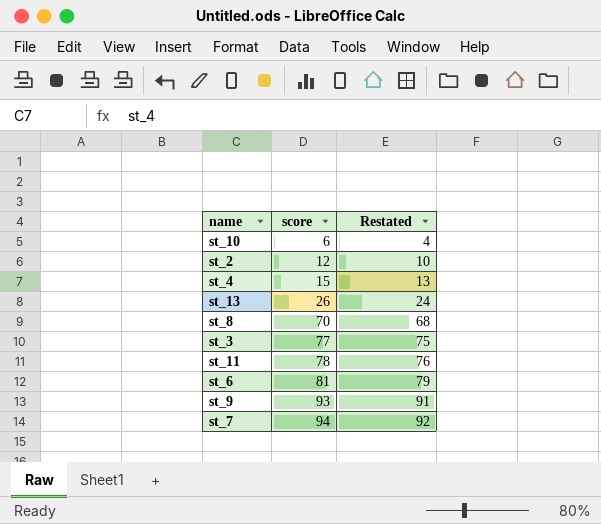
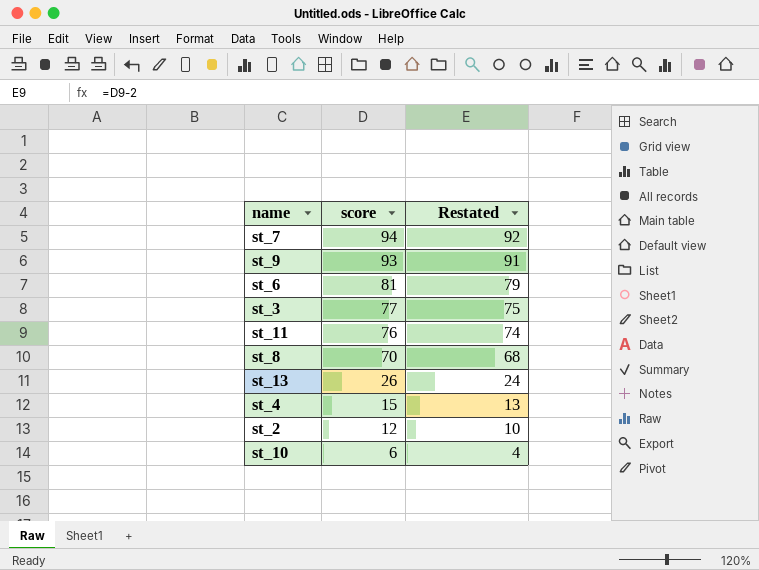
row order: score ascending -> score descending
st_11 | score: 78 -> 76
st_11 | Restated: 76 -> 74

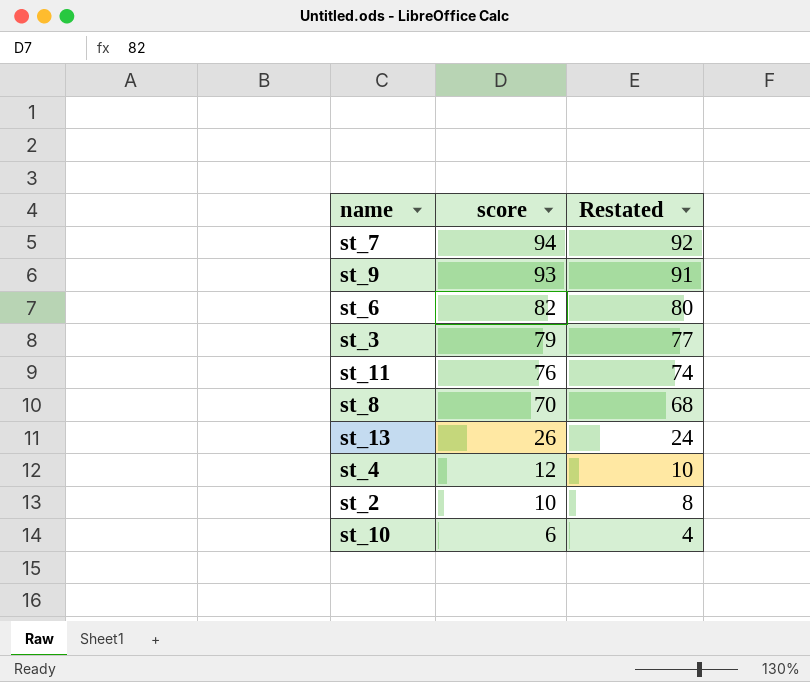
st_6 | score: 81 -> 82
st_6 | Restated: 79 -> 80
st_3 | score: 77 -> 79
st_3 | Restated: 75 -> 77
st_4 | score: 15 -> 12
st_4 | Restated: 13 -> 10
st_2 | score: 12 -> 10
st_2 | Restated: 10 -> 8

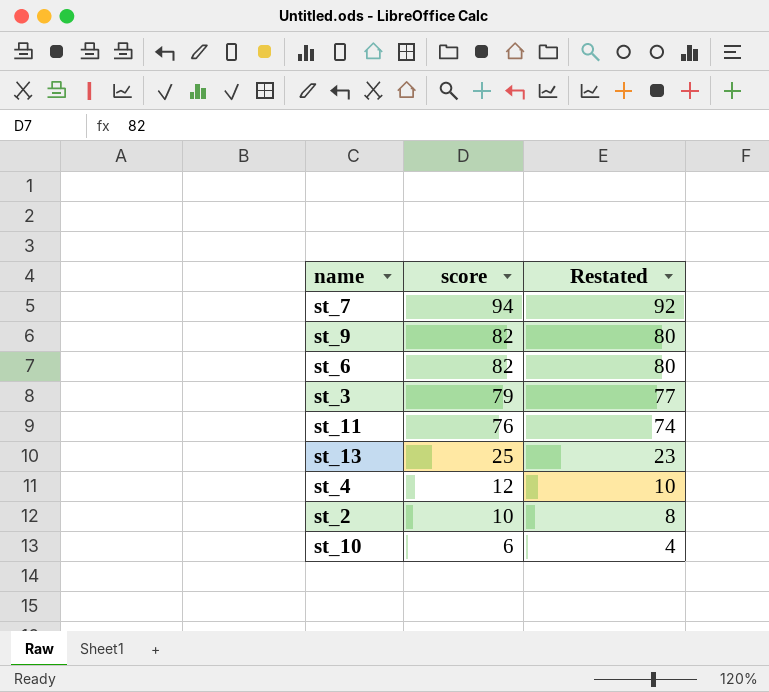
row st_8: 70 | 68 -> none
st_9 | score: 93 -> 82
st_9 | Restated: 91 -> 80
st_13 | score: 26 -> 25
st_13 | Restated: 24 -> 23

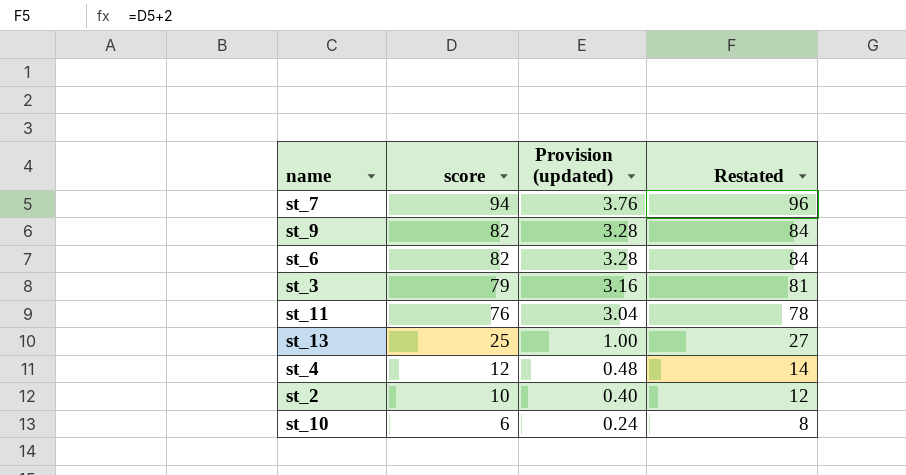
column Provision (updated) | formula: none -> [score] * 0.04
column Restated | formula: [score] - 2 -> [score] + 2

